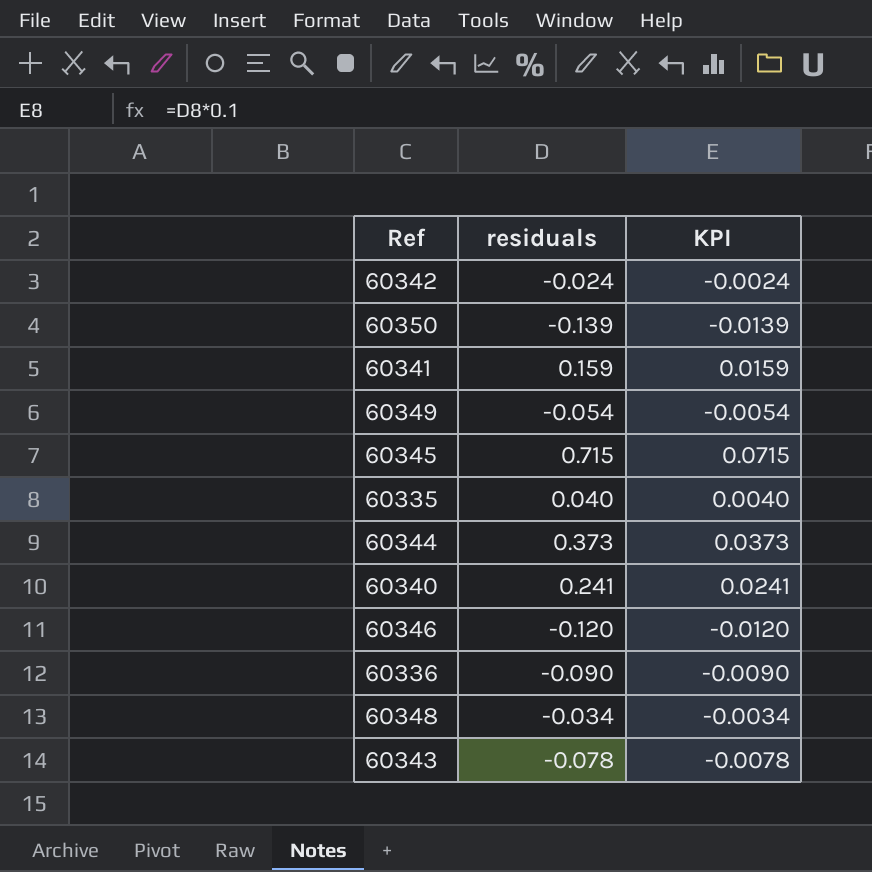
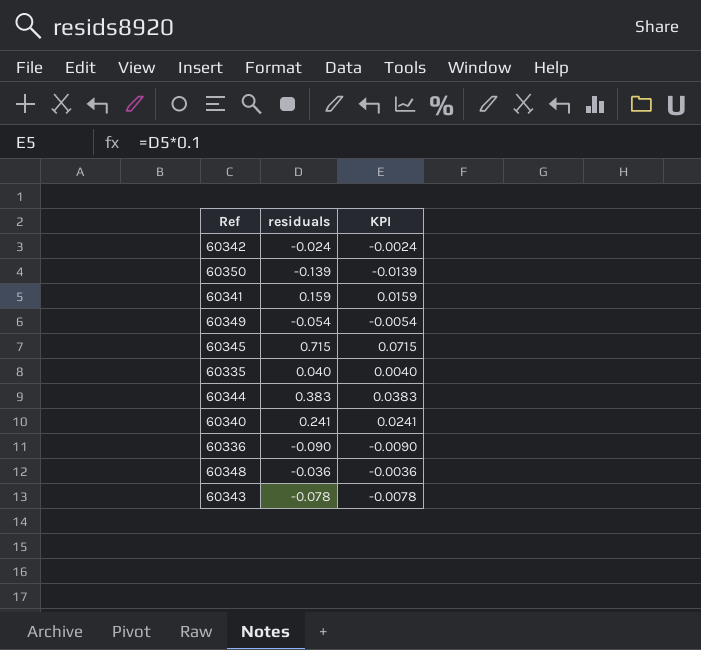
row 60346: -0.120 | -0.0120 -> none
60344 | residuals: 0.373 -> 0.383
60344 | KPI: 0.0373 -> 0.0383
60348 | residuals: -0.034 -> -0.036
60348 | KPI: -0.0034 -> -0.0036

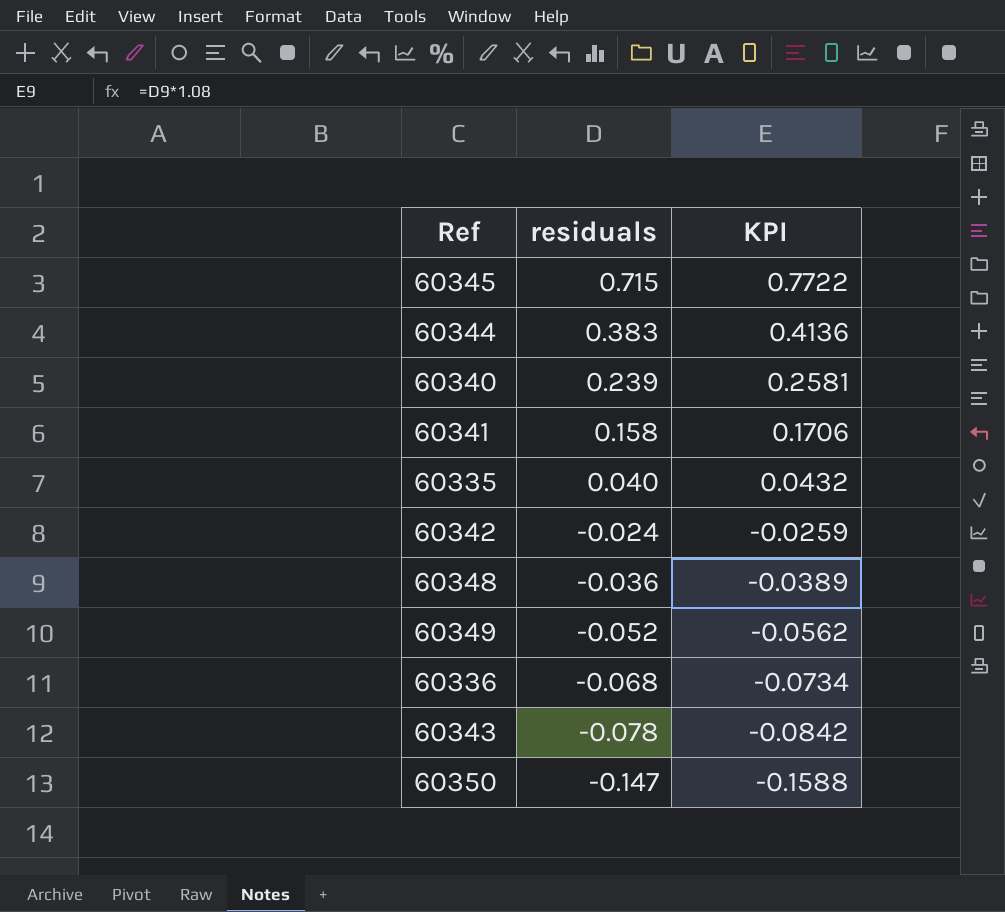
row order: none -> residuals descending
column KPI | formula: [residuals] * 0.1 -> [residuals] * 1.08
60340 | residuals: 0.241 -> 0.239
60341 | residuals: 0.159 -> 0.158
60349 | residuals: -0.054 -> -0.052
60336 | residuals: -0.090 -> -0.068
60350 | residuals: -0.139 -> -0.147

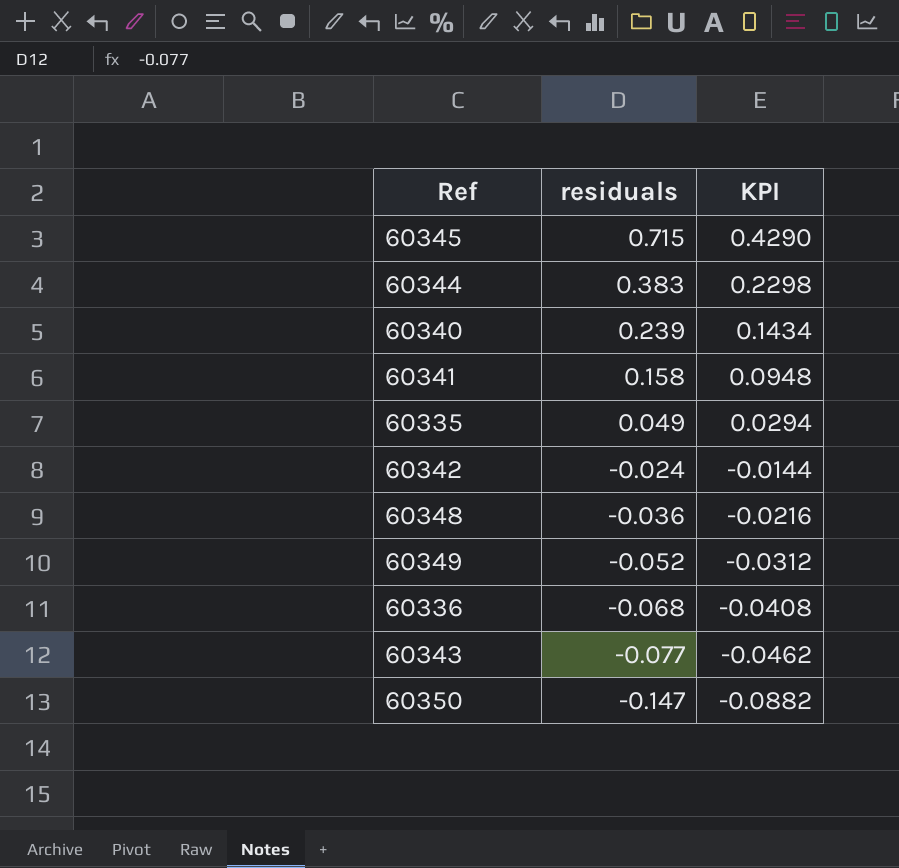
column KPI | formula: [residuals] * 1.08 -> [residuals] * 0.6
60335 | residuals: 0.040 -> 0.049
60343 | residuals: -0.078 -> -0.077

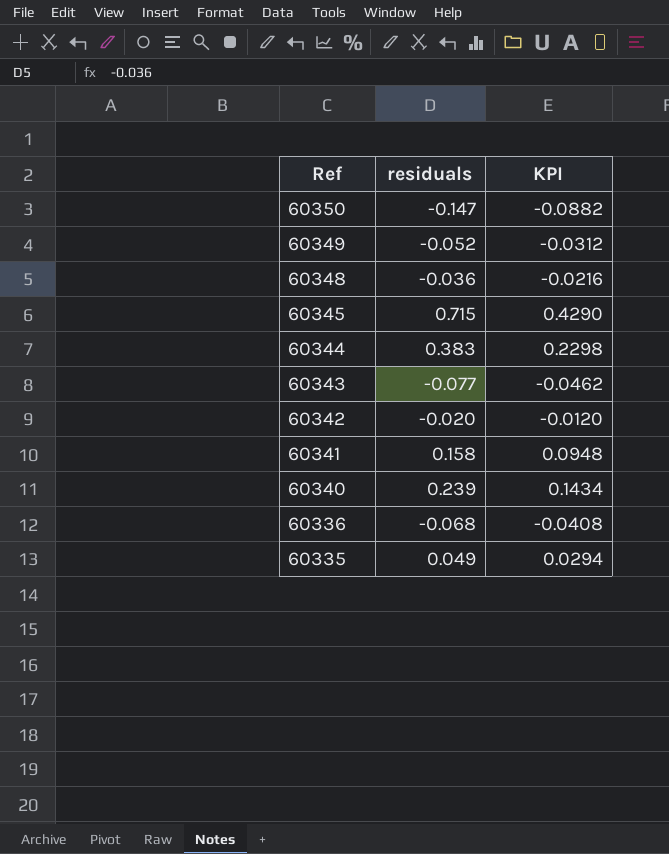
row order: residuals descending -> Ref descending
60342 | residuals: -0.024 -> -0.020
60342 | KPI: -0.0144 -> -0.0120

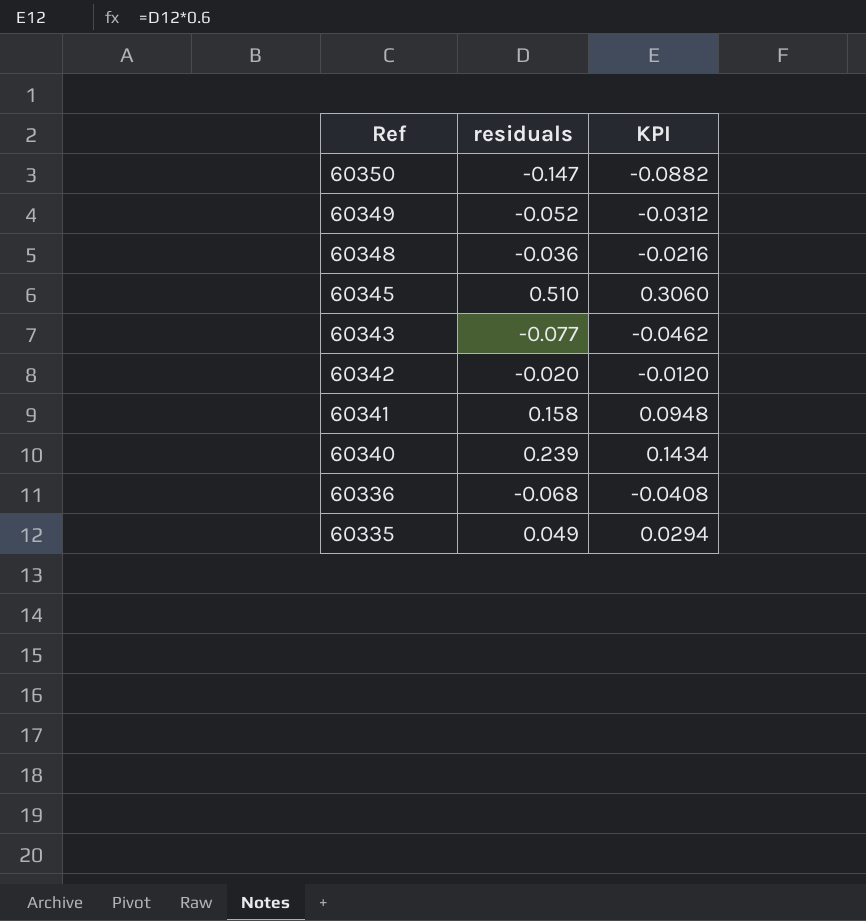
row 60344: 0.383 | 0.2298 -> none
60345 | residuals: 0.715 -> 0.510
60345 | KPI: 0.4290 -> 0.3060

